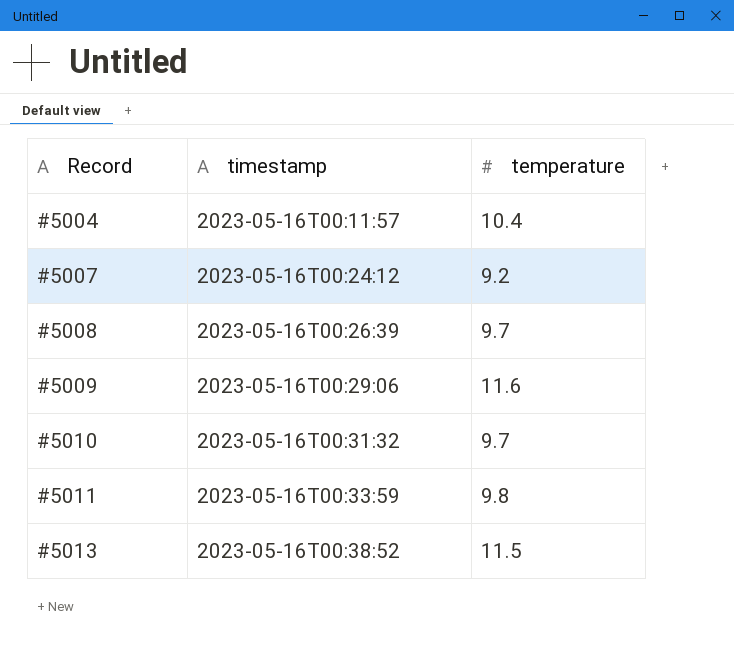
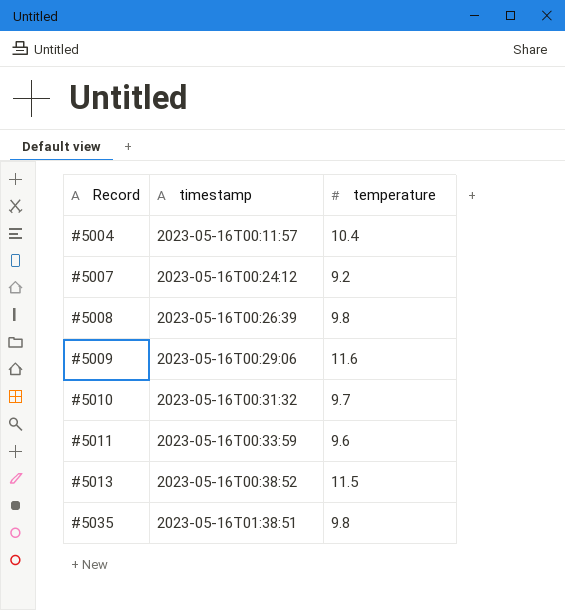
#5008 | temperature: 9.7 -> 9.8
#5011 | temperature: 9.8 -> 9.6
row #5035: none -> 2023-05-16T01:38:51 | 9.8

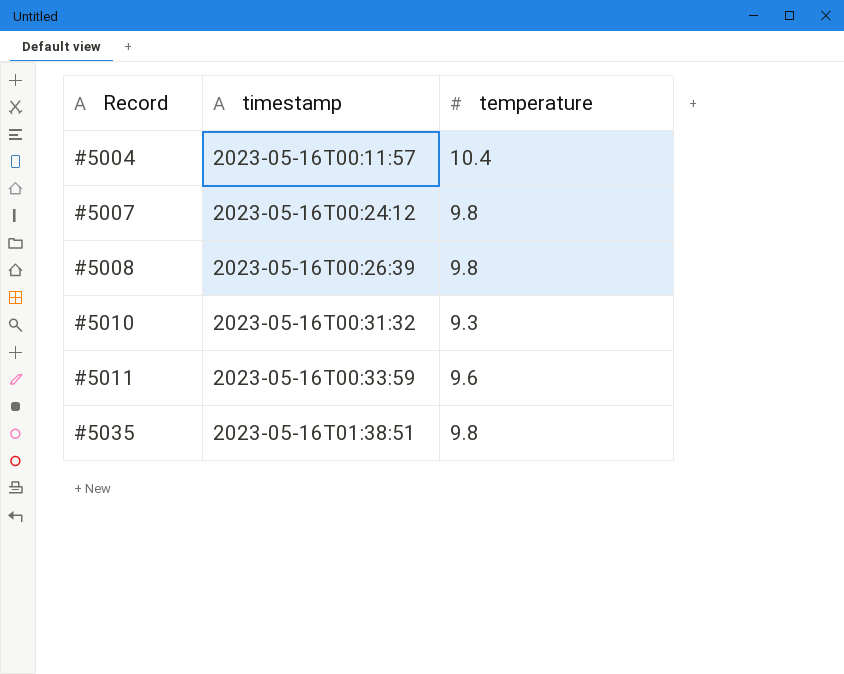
row #5009: 2023-05-16T00:29:06 | 11.6 -> none
row #5013: 2023-05-16T00:38:52 | 11.5 -> none
#5007 | temperature: 9.2 -> 9.8
#5010 | temperature: 9.7 -> 9.3

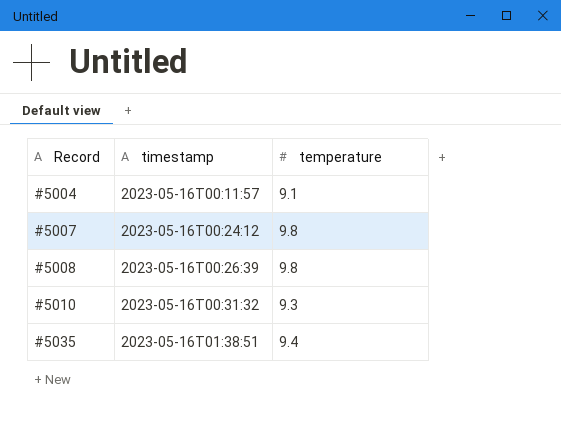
row #5011: 2023-05-16T00:33:59 | 9.6 -> none
#5004 | temperature: 10.4 -> 9.1
#5035 | temperature: 9.8 -> 9.4

